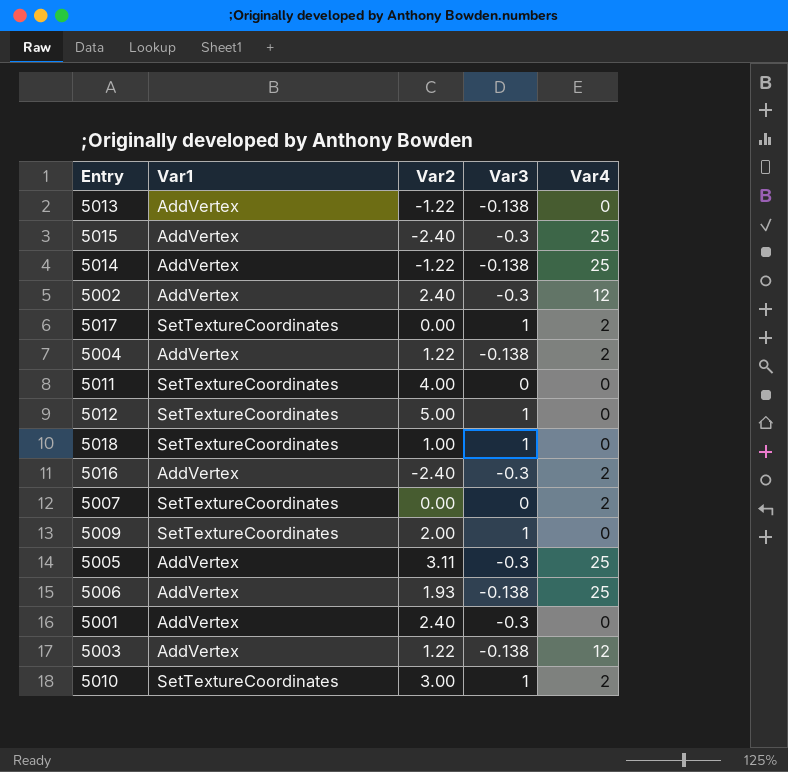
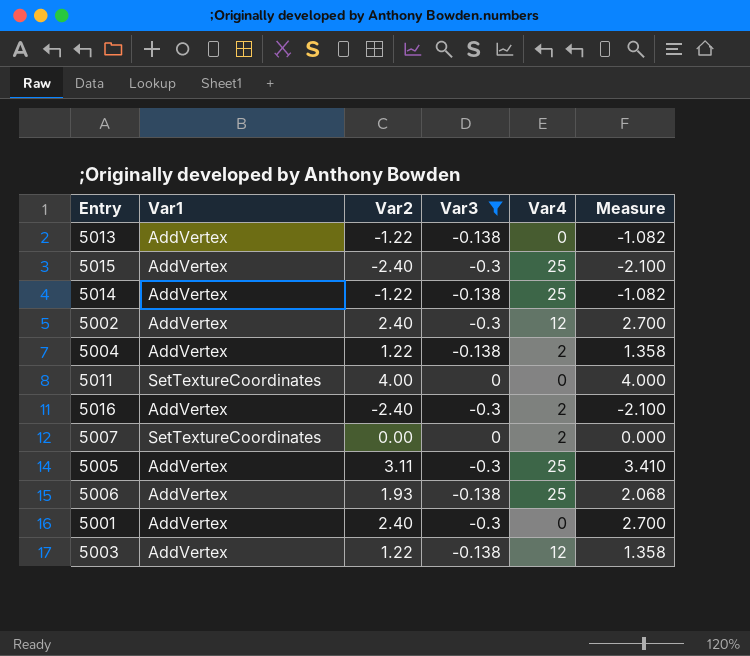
filter: none -> Var3 != 1
column Measure | formula: none -> [Var2] - [Var3]

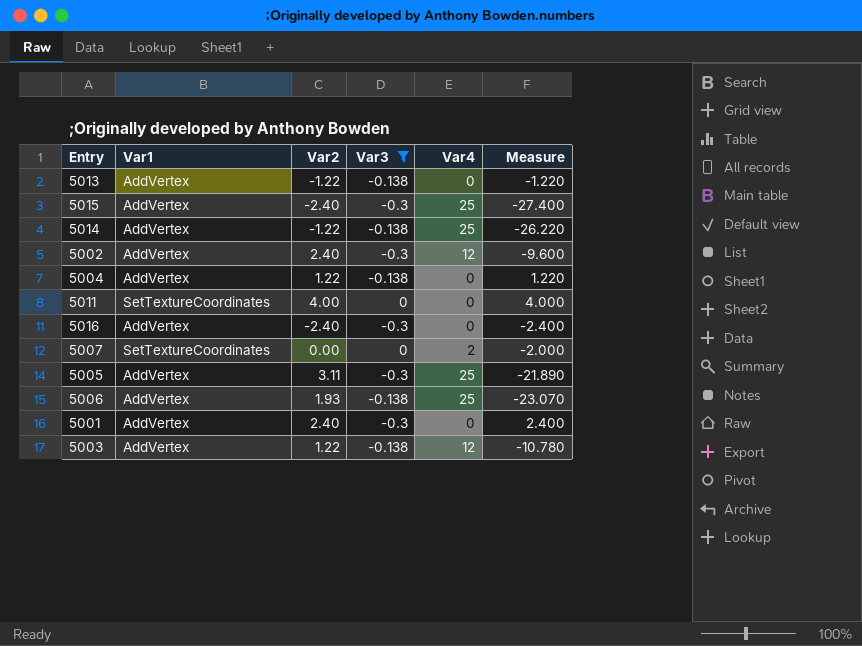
column Measure | formula: [Var2] - [Var3] -> [Var2] - [Var4]
5004 | Var4: 2 -> 0
5016 | Var4: 2 -> 0

